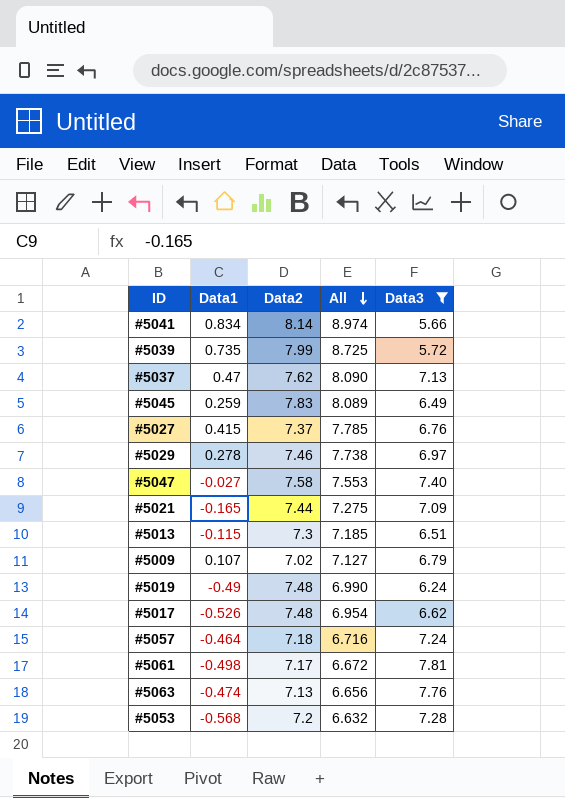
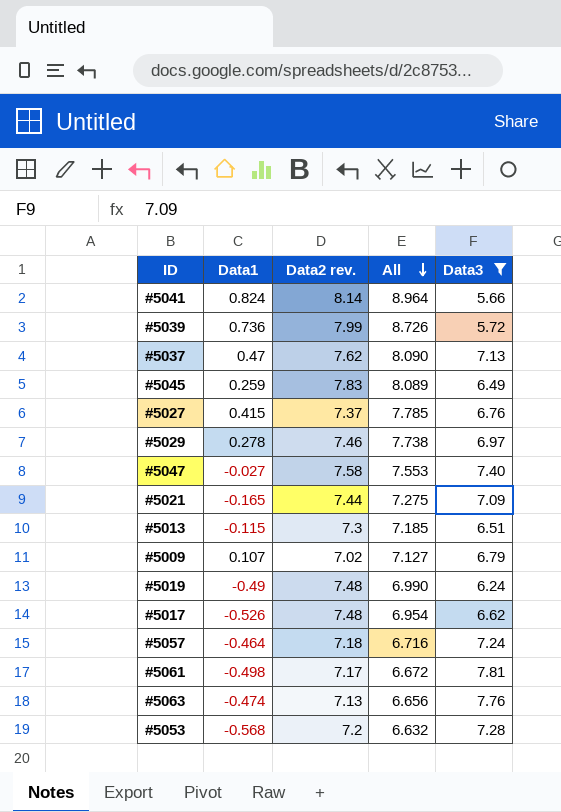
column name: Data2 -> Data2 rev.
#5041 | Data1: 0.834 -> 0.824
#5041 | All: 8.974 -> 8.964
#5039 | Data1: 0.735 -> 0.736
#5039 | All: 8.725 -> 8.726

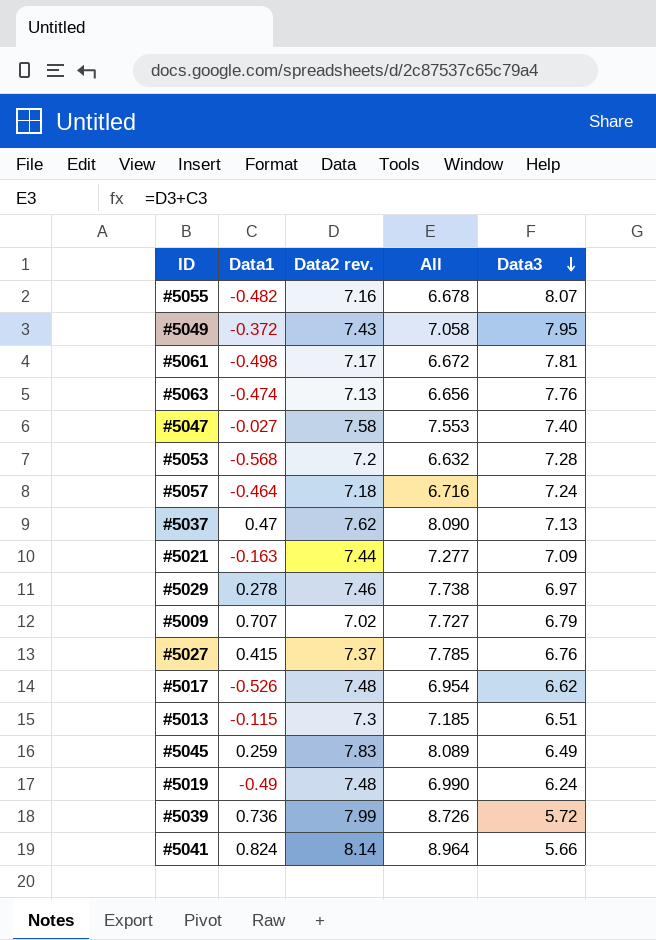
filter: Data3 <= 7.81 -> none
row order: All descending -> Data3 descending
#5021 | Data1: -0.165 -> -0.163
#5021 | All: 7.275 -> 7.277
#5009 | Data1: 0.107 -> 0.707
#5009 | All: 7.127 -> 7.727

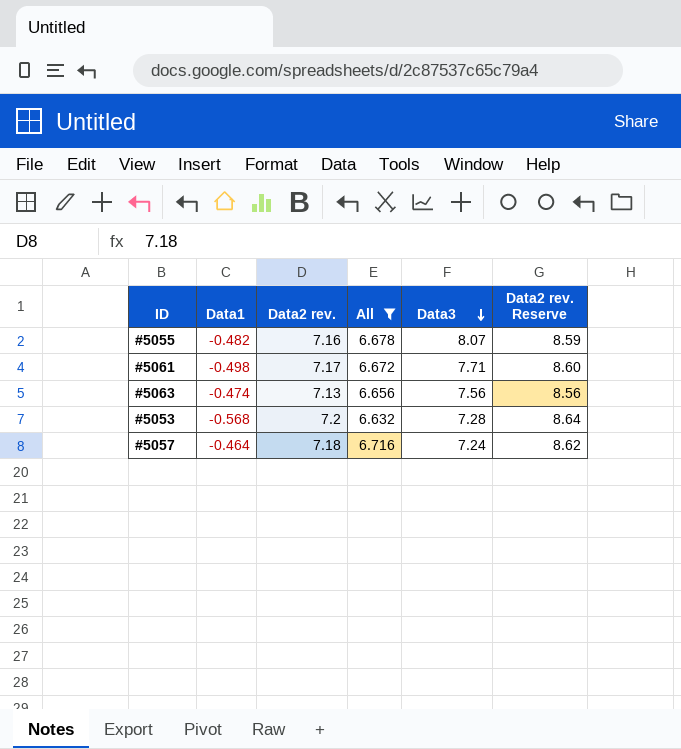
filter: none -> All <= 6.716
column Data2 rev. Reserve | formula: none -> [Data2 rev.] * 1.2
#5061 | Data3: 7.81 -> 7.71
#5063 | Data3: 7.76 -> 7.56

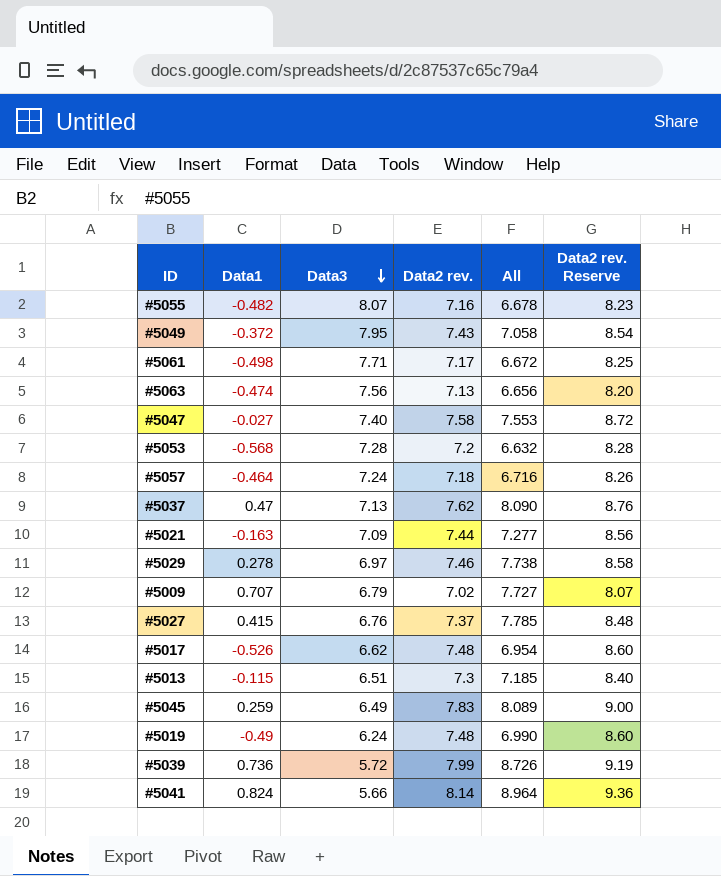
filter: All <= 6.716 -> none
column Data3 | position: 5 -> 3
column Data2 rev. Reserve | formula: [Data2 rev.] * 1.2 -> [Data2 rev.] * 1.15

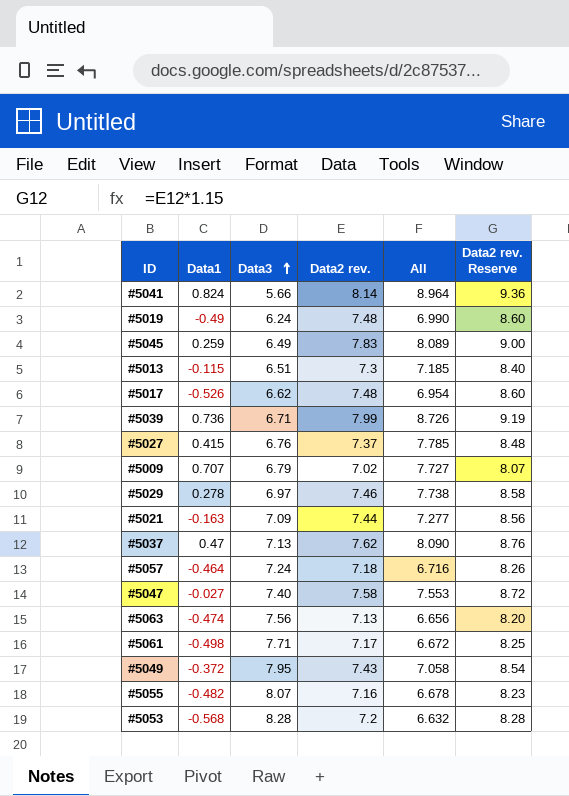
row order: Data3 descending -> Data3 ascending
#5039 | Data3: 5.72 -> 6.71
#5053 | Data3: 7.28 -> 8.28

